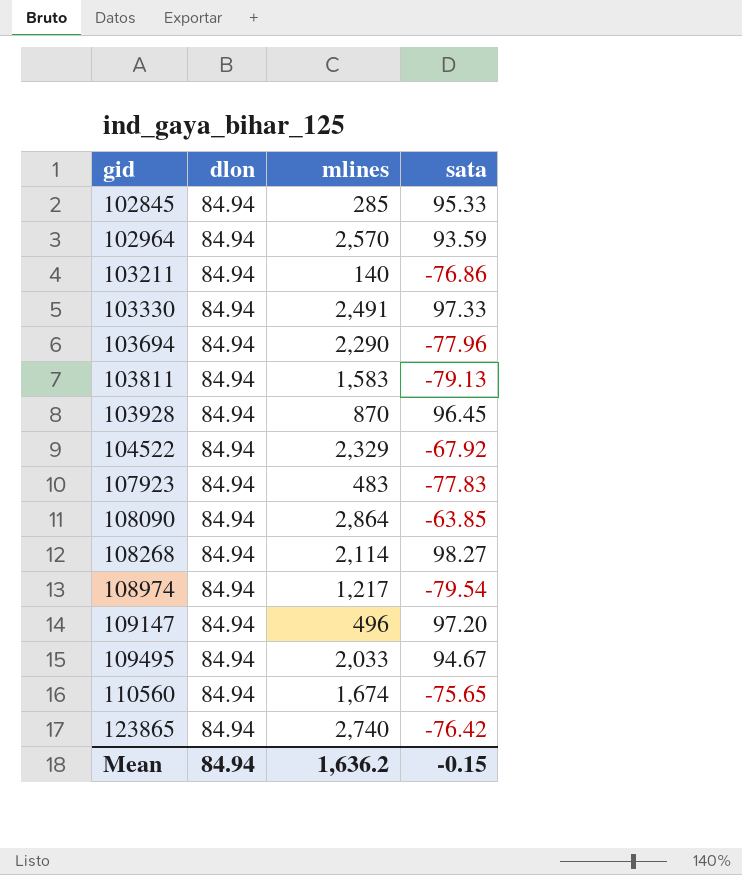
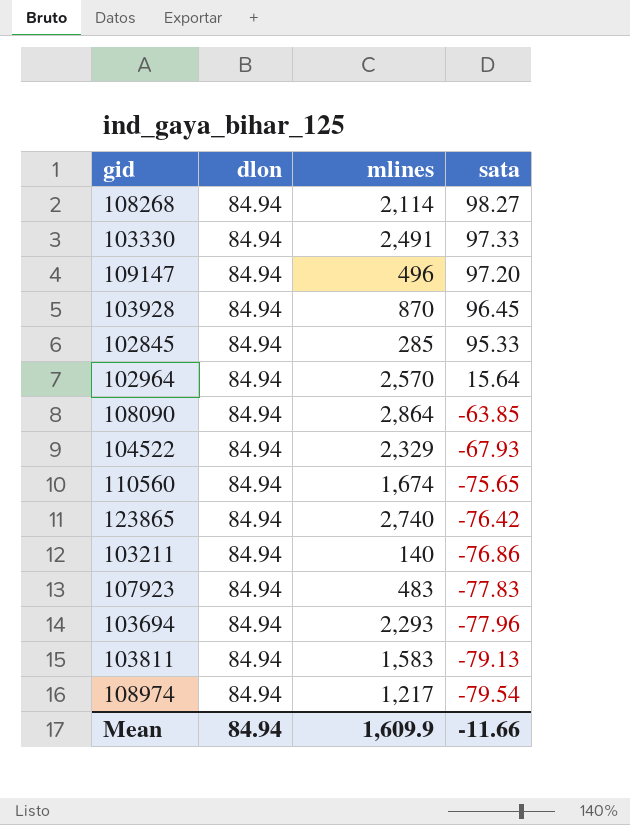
row order: gid ascending -> sata descending
row 109495: 84.94 | 2,033 | 94.67 -> none
102964 | sata: 93.59 -> 15.64
104522 | sata: -67.92 -> -67.93
103694 | mlines: 2,290 -> 2,293
Mean | mlines: 1,636.2 -> 1,609.9
Mean | sata: -0.15 -> -11.66

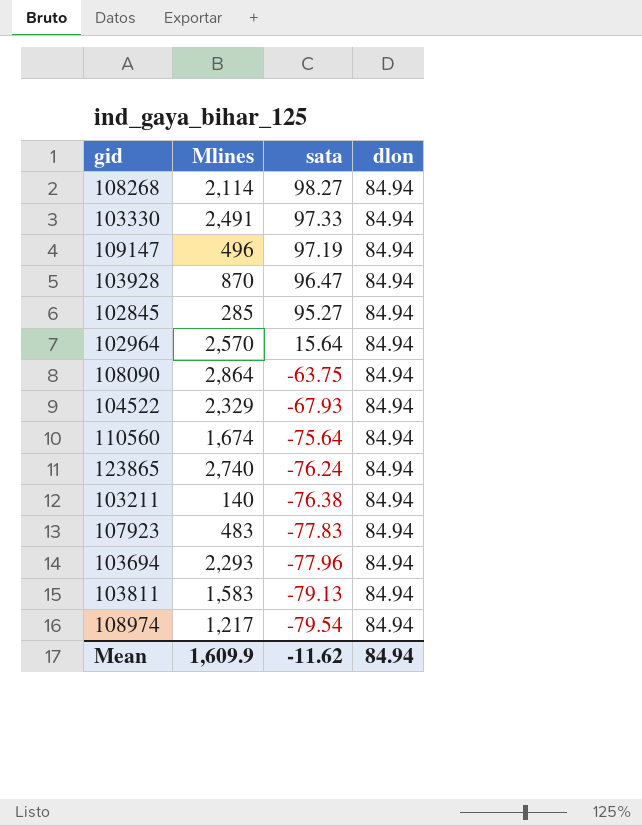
column name: mlines -> Mlines
column dlon | position: 2 -> 4
109147 | sata: 97.20 -> 97.19
103928 | sata: 96.45 -> 96.47
102845 | sata: 95.33 -> 95.27
108090 | sata: -63.85 -> -63.75
110560 | sata: -75.65 -> -75.64
123865 | sata: -76.42 -> -76.24
103211 | sata: -76.86 -> -76.38
Mean | sata: -11.66 -> -11.62

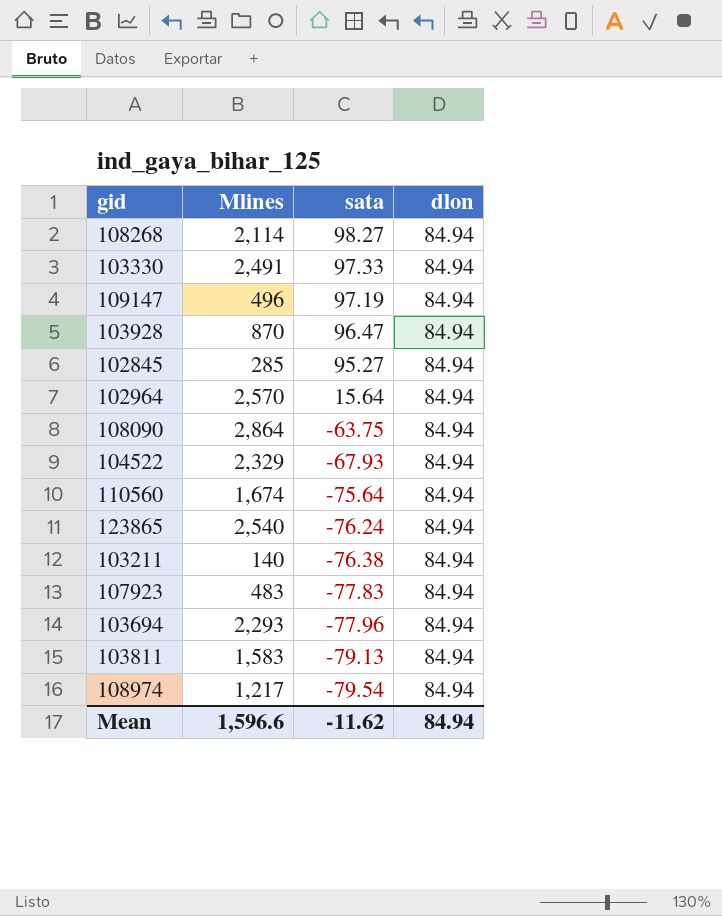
123865 | Mlines: 2,740 -> 2,540
Mean | Mlines: 1,609.9 -> 1,596.6

